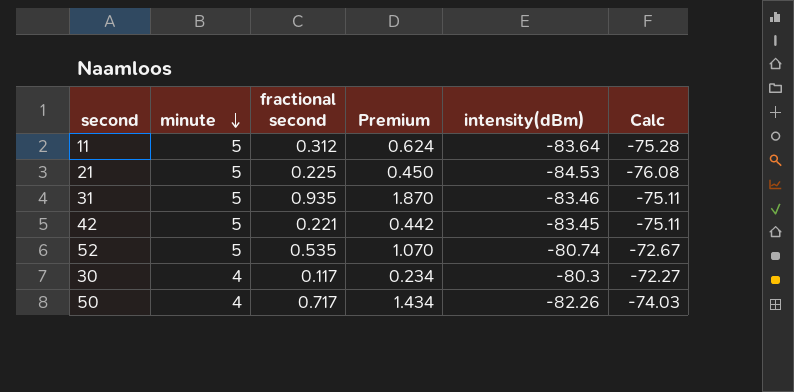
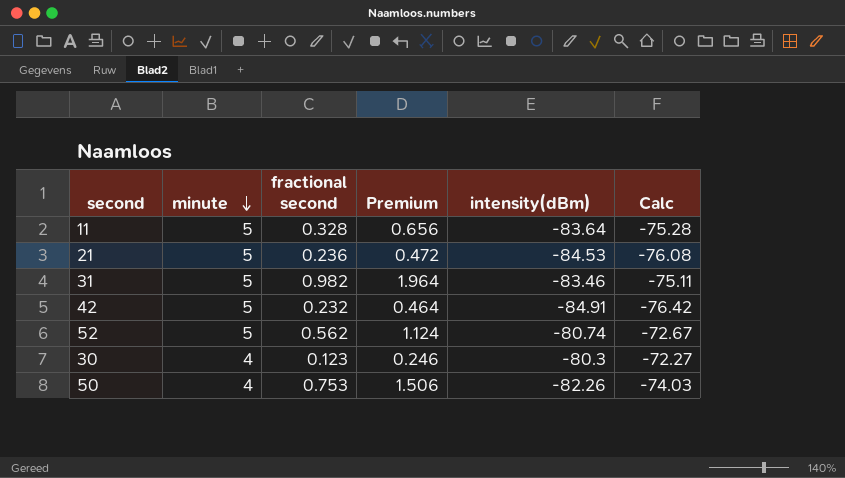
11 | fractional second: 0.312 -> 0.328
11 | Premium: 0.624 -> 0.656
21 | fractional second: 0.225 -> 0.236
21 | Premium: 0.450 -> 0.472
31 | fractional second: 0.935 -> 0.982
31 | Premium: 1.870 -> 1.964
42 | fractional second: 0.221 -> 0.232
42 | Premium: 0.442 -> 0.464
42 | intensity(dBm): -83.45 -> -84.91
42 | Calc: -75.11 -> -76.42
52 | fractional second: 0.535 -> 0.562
52 | Premium: 1.070 -> 1.124
30 | fractional second: 0.117 -> 0.123
30 | Premium: 0.234 -> 0.246
50 | fractional second: 0.717 -> 0.753
50 | Premium: 1.434 -> 1.506

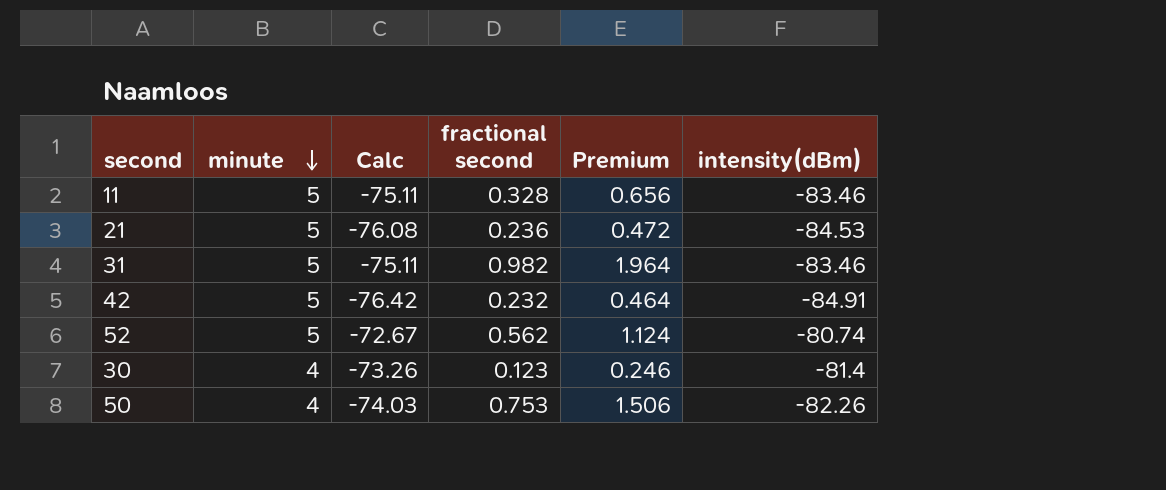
column Calc | position: 6 -> 3
11 | Calc: -75.28 -> -75.11
11 | intensity(dBm): -83.64 -> -83.46
30 | Calc: -72.27 -> -73.26
30 | intensity(dBm): -80.3 -> -81.4

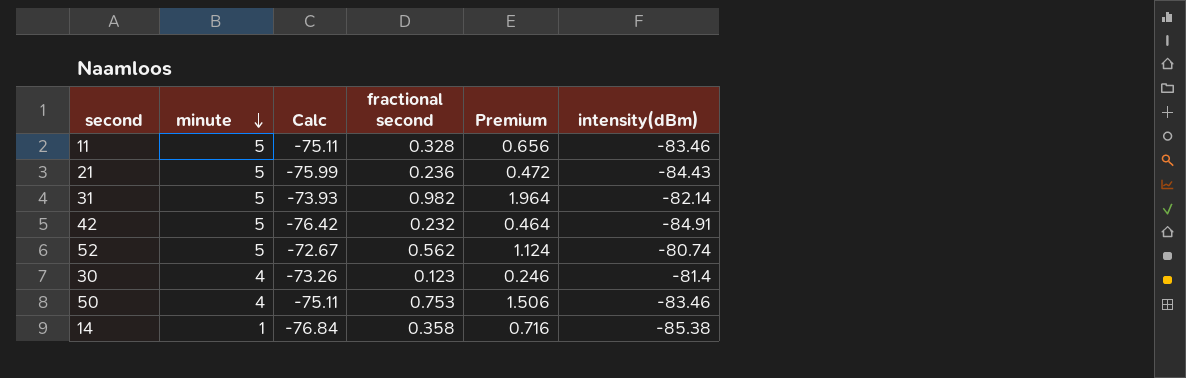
21 | Calc: -76.08 -> -75.99
21 | intensity(dBm): -84.53 -> -84.43
31 | Calc: -75.11 -> -73.93
31 | intensity(dBm): -83.46 -> -82.14
50 | Calc: -74.03 -> -75.11
50 | intensity(dBm): -82.26 -> -83.46
row 14: none -> 1 | -76.84 | 0.358 | 0.716 | -85.38

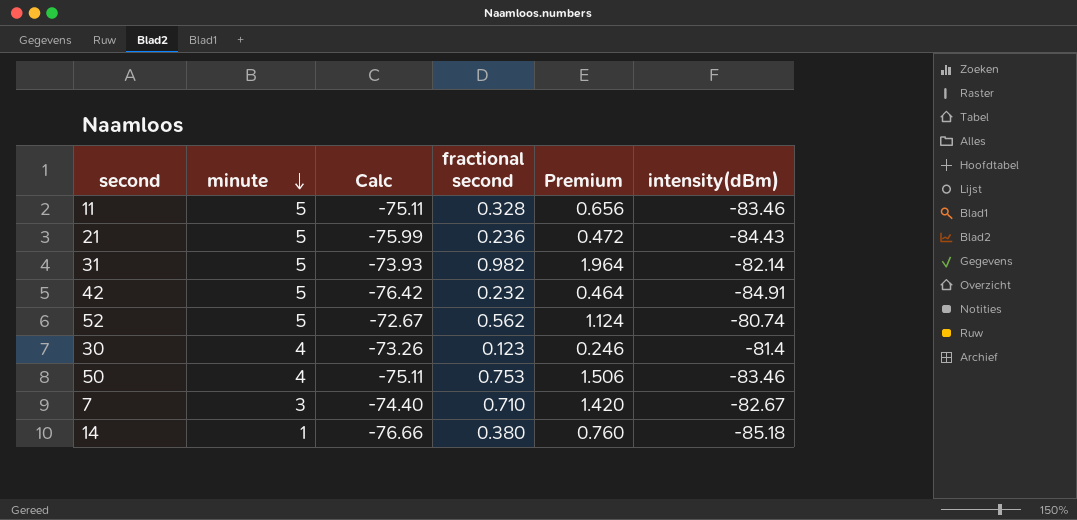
row 7: none -> 3 | -74.40 | 0.710 | 1.420 | -82.67
14 | Calc: -76.84 -> -76.66
14 | fractional second: 0.358 -> 0.380
14 | Premium: 0.716 -> 0.760
14 | intensity(dBm): -85.38 -> -85.18

